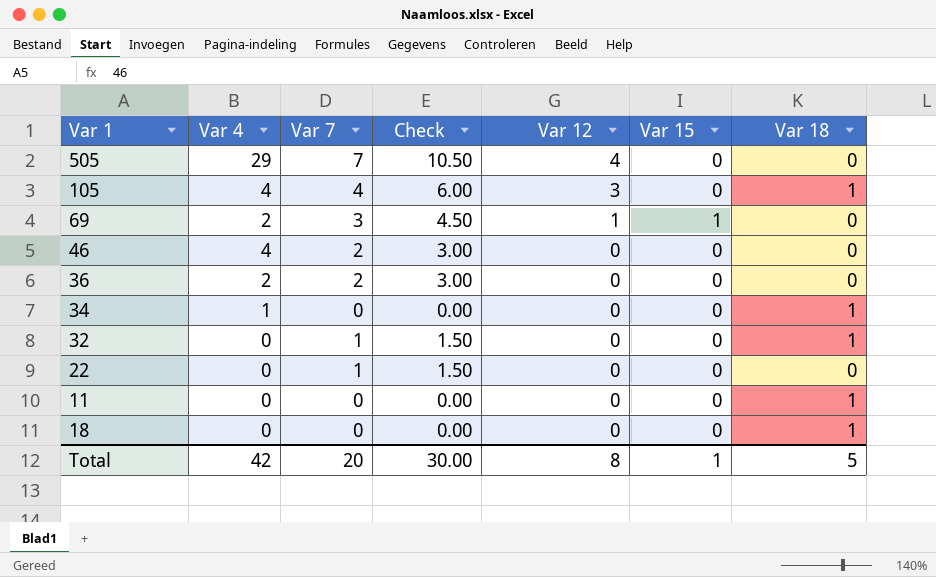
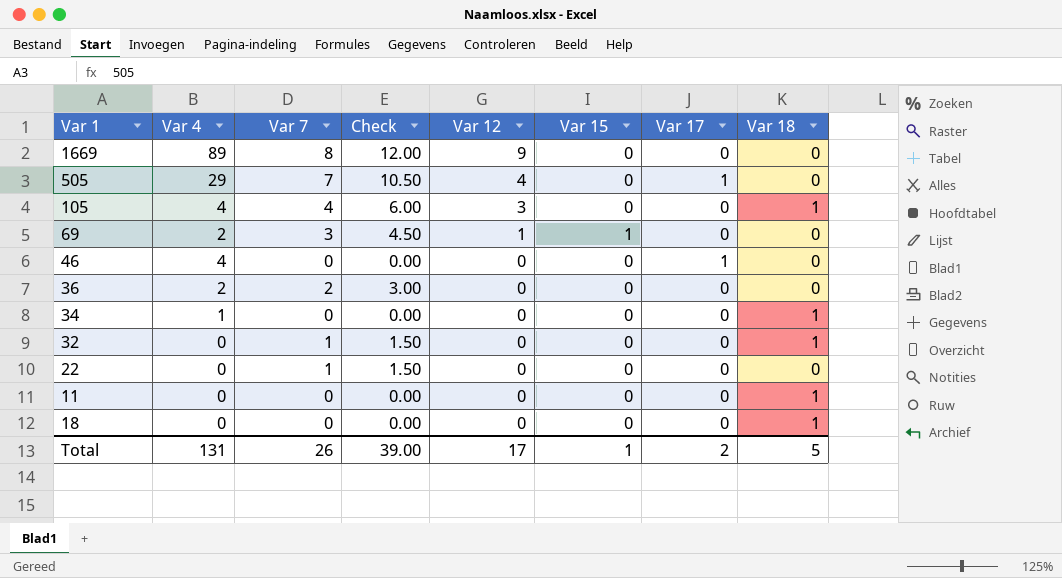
column Var 17 | position: none -> 7
row 1669: none -> 89 | 8 | 12.00 | 9 | 0 | 0 | 0
46 | Var 7: 2 -> 0
46 | Check: 3.00 -> 0.00
Total | Var 4: 42 -> 131
Total | Var 7: 20 -> 26
Total | Check: 30.00 -> 39.00
Total | Var 12: 8 -> 17

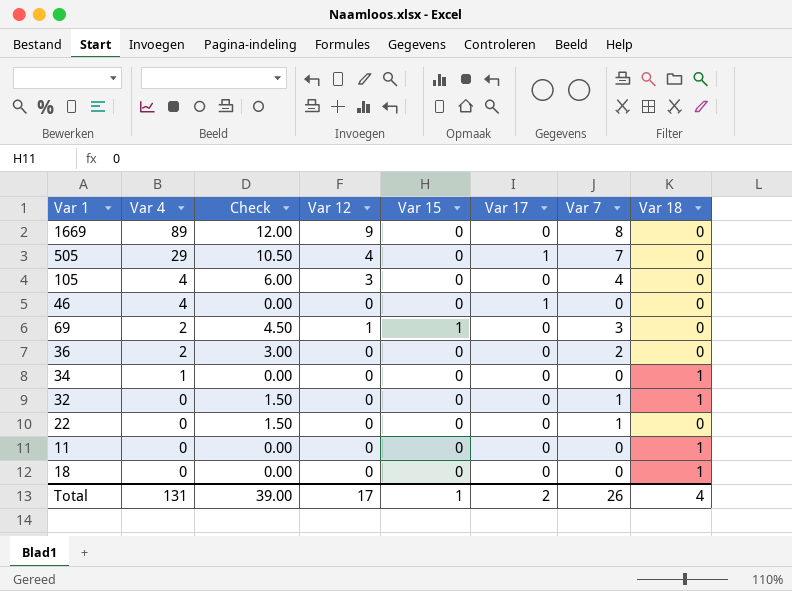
row order: Var 12 descending -> Var 4 descending
column Var 7 | position: 3 -> 7
105 | Var 18: 1 -> 0
Total | Var 18: 5 -> 4

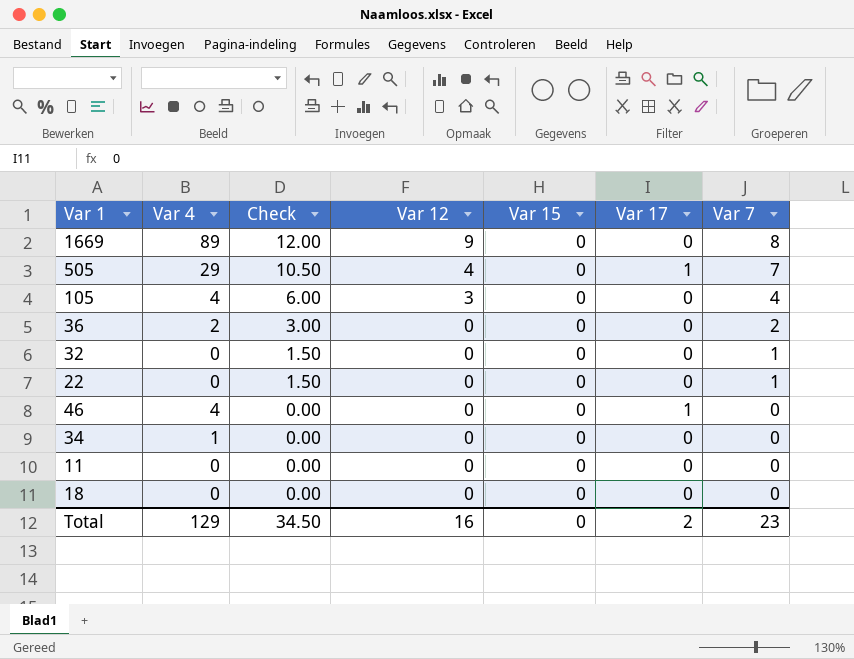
row order: Var 4 descending -> Check descending
column Var 18 | position: 8 -> none
row 69: 2 | 4.50 | 1 | 1 | 0 | 3 | 0 -> none
Total | Var 4: 131 -> 129
Total | Check: 39.00 -> 34.50
Total | Var 12: 17 -> 16
Total | Var 15: 1 -> 0
Total | Var 7: 26 -> 23

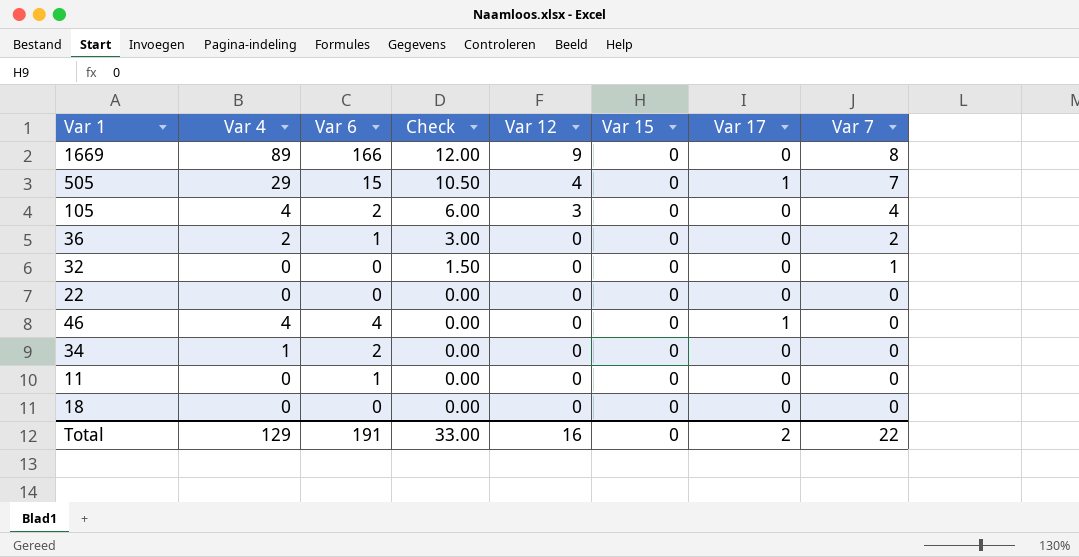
column Var 6 | position: none -> 3
22 | Check: 1.50 -> 0.00
22 | Var 7: 1 -> 0
Total | Check: 34.50 -> 33.00
Total | Var 7: 23 -> 22

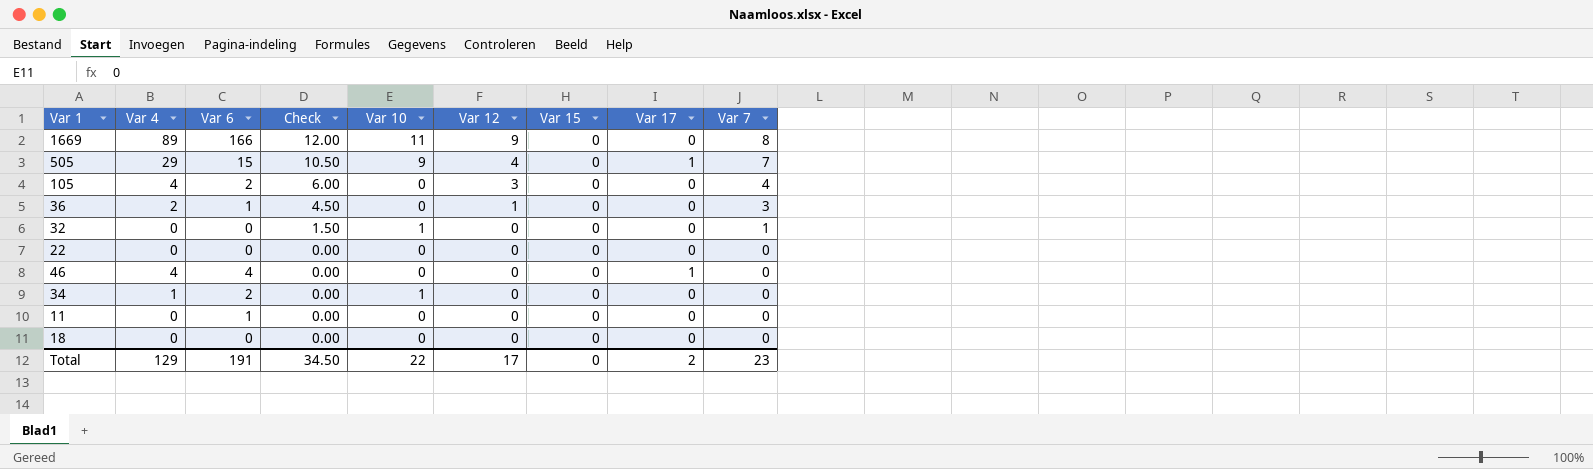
column Var 10 | position: none -> 5
36 | Check: 3.00 -> 4.50
36 | Var 12: 0 -> 1
36 | Var 7: 2 -> 3
Total | Check: 33.00 -> 34.50
Total | Var 12: 16 -> 17
Total | Var 7: 22 -> 23

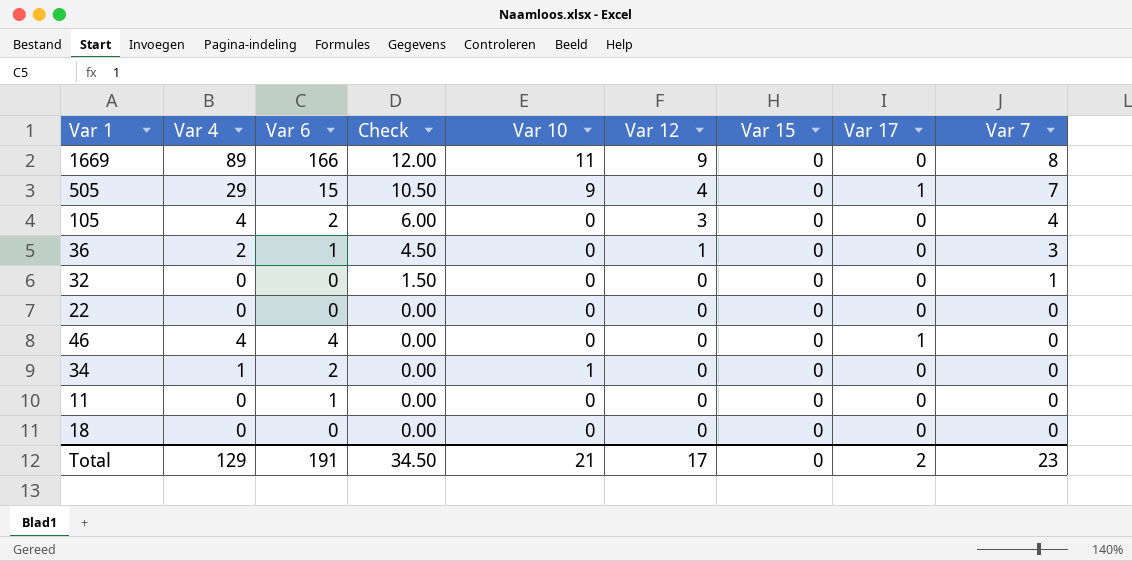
32 | Var 10: 1 -> 0
Total | Var 10: 22 -> 21

